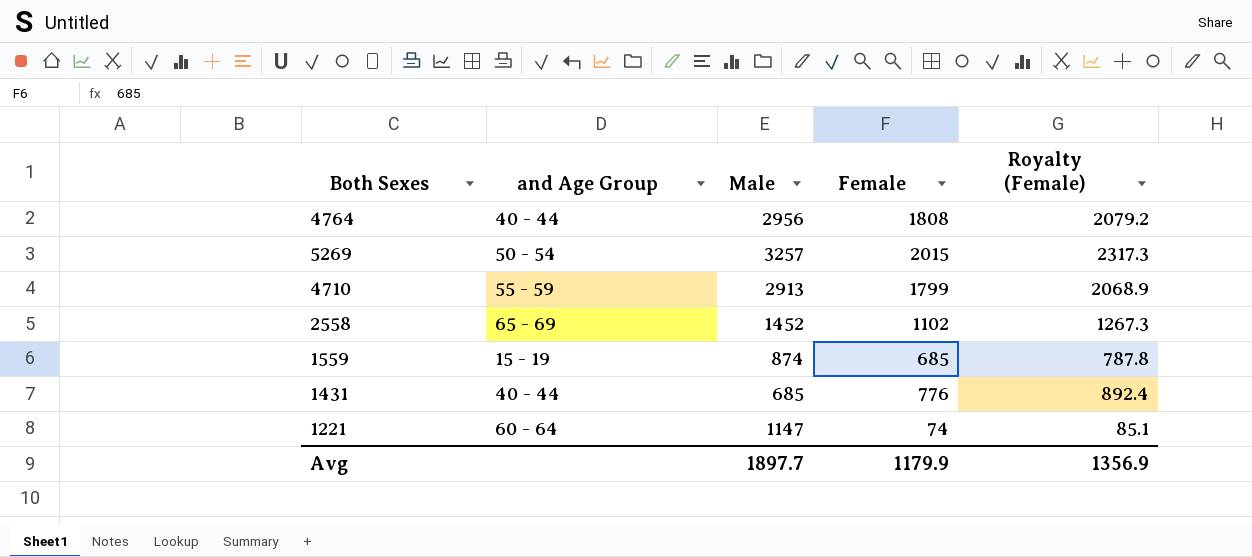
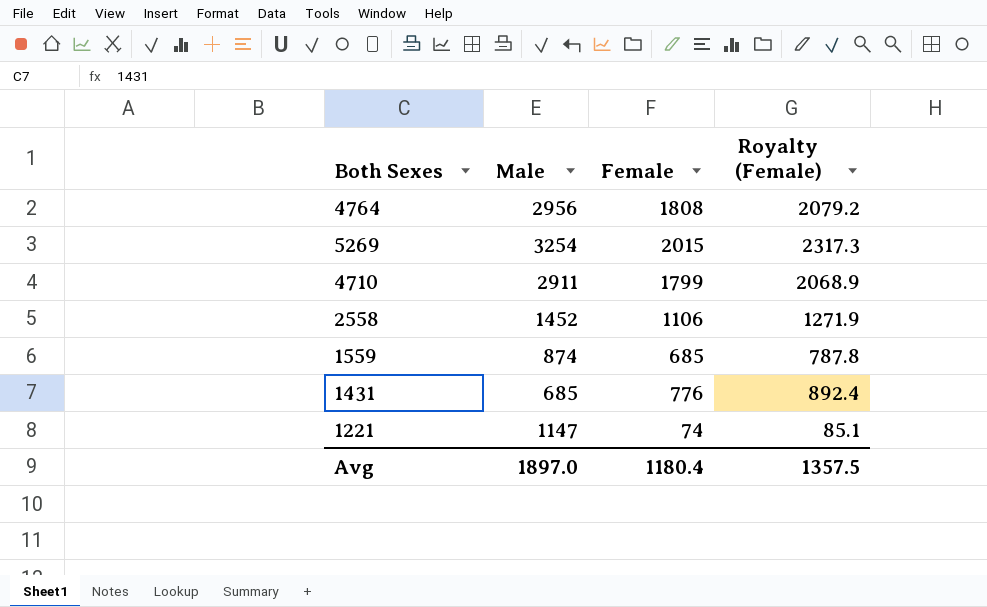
column and Age Group | position: 2 -> none
5269 | Male: 3257 -> 3254
4710 | Male: 2913 -> 2911
2558 | Female: 1102 -> 1106
2558 | Royalty (Female): 1267.3 -> 1271.9
Avg | Male: 1897.7 -> 1897.0
Avg | Female: 1179.9 -> 1180.4
Avg | Royalty (Female): 1356.9 -> 1357.5

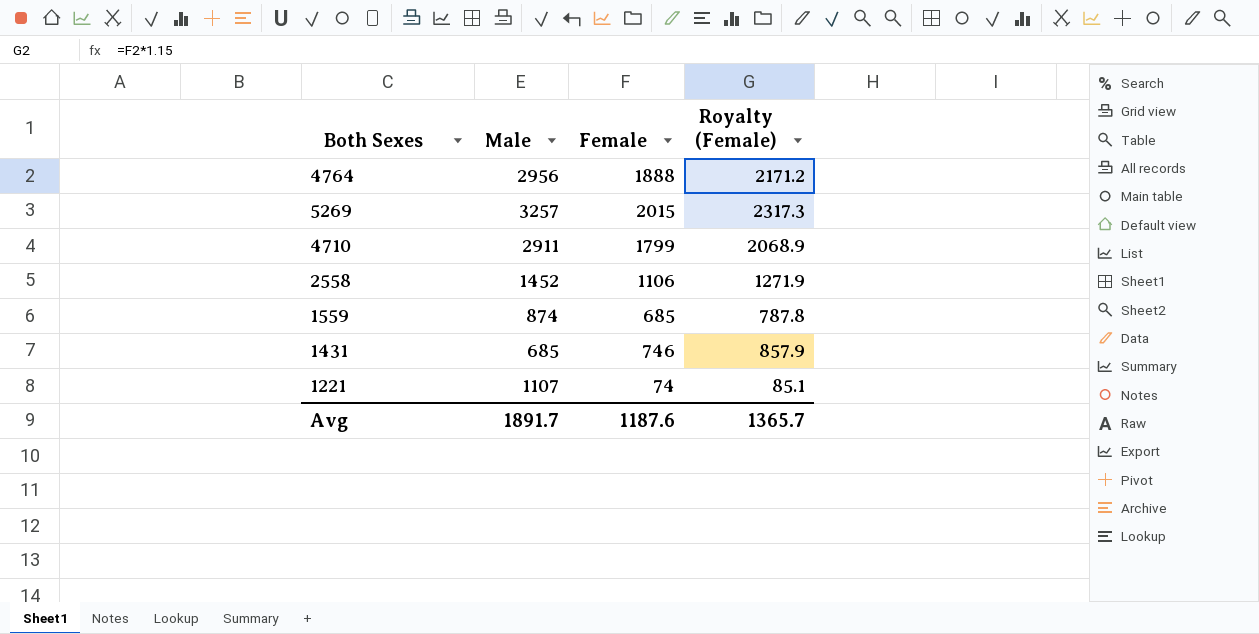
4764 | Female: 1808 -> 1888
4764 | Royalty (Female): 2079.2 -> 2171.2
5269 | Male: 3254 -> 3257
1431 | Female: 776 -> 746
1431 | Royalty (Female): 892.4 -> 857.9
1221 | Male: 1147 -> 1107
Avg | Male: 1897.0 -> 1891.7
Avg | Female: 1180.4 -> 1187.6
Avg | Royalty (Female): 1357.5 -> 1365.7

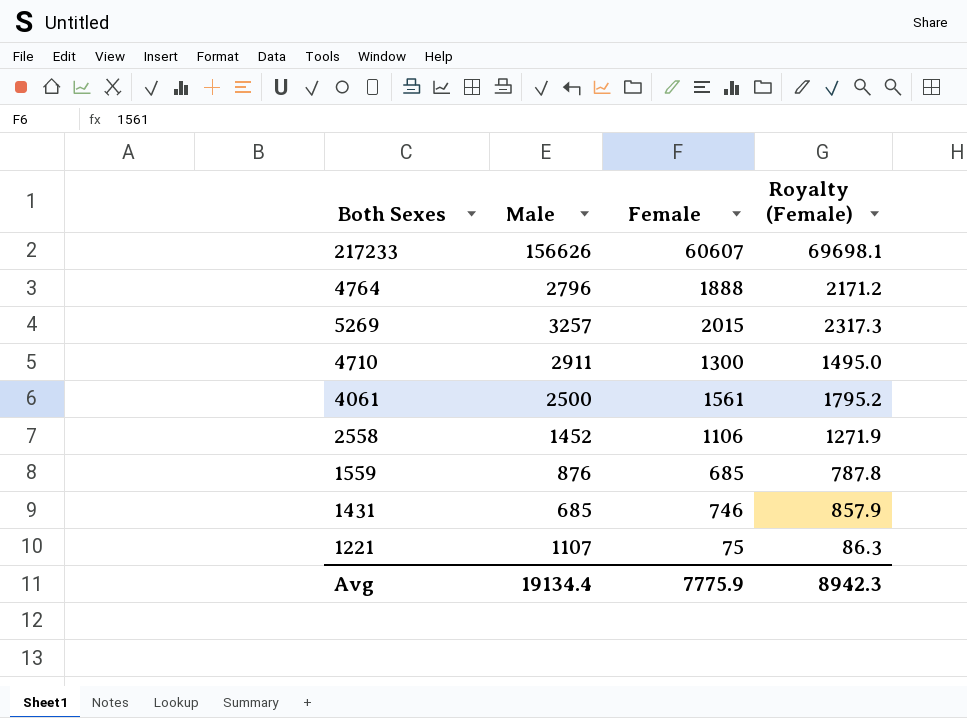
row 217233: none -> 156626 | 60607 | 69698.1
4764 | Male: 2956 -> 2796
4710 | Female: 1799 -> 1300
4710 | Royalty (Female): 2068.9 -> 1495.0
row 4061: none -> 2500 | 1561 | 1795.2
1559 | Male: 874 -> 876
1221 | Female: 74 -> 75
1221 | Royalty (Female): 85.1 -> 86.3
Avg | Male: 1891.7 -> 19134.4
Avg | Female: 1187.6 -> 7775.9
Avg | Royalty (Female): 1365.7 -> 8942.3

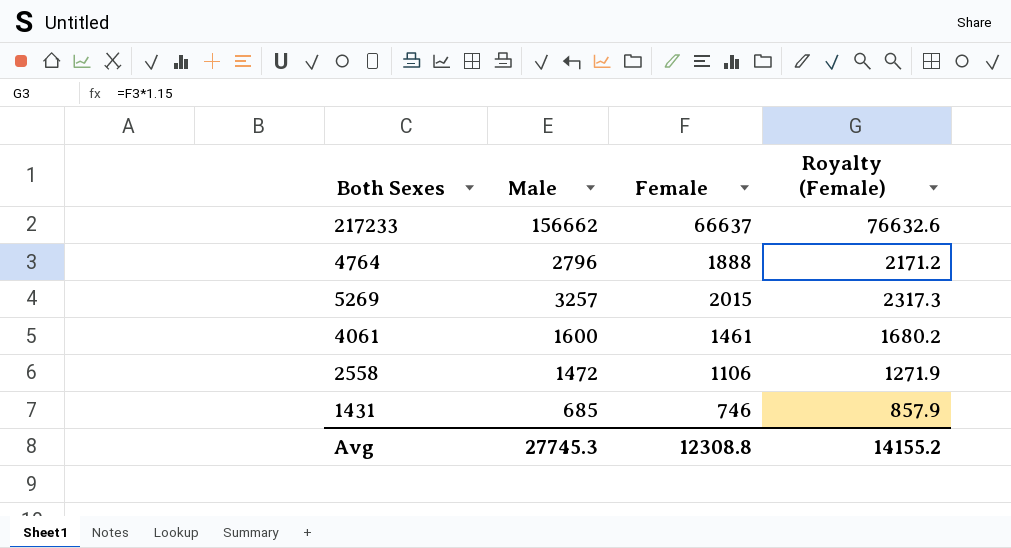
row 4710: 2911 | 1300 | 1495.0 -> none
row 1559: 876 | 685 | 787.8 -> none
row 1221: 1107 | 75 | 86.3 -> none
217233 | Male: 156626 -> 156662
217233 | Female: 60607 -> 66637
217233 | Royalty (Female): 69698.1 -> 76632.6
4061 | Male: 2500 -> 1600
4061 | Female: 1561 -> 1461
4061 | Royalty (Female): 1795.2 -> 1680.2
2558 | Male: 1452 -> 1472
Avg | Male: 19134.4 -> 27745.3
Avg | Female: 7775.9 -> 12308.8
Avg | Royalty (Female): 8942.3 -> 14155.2

